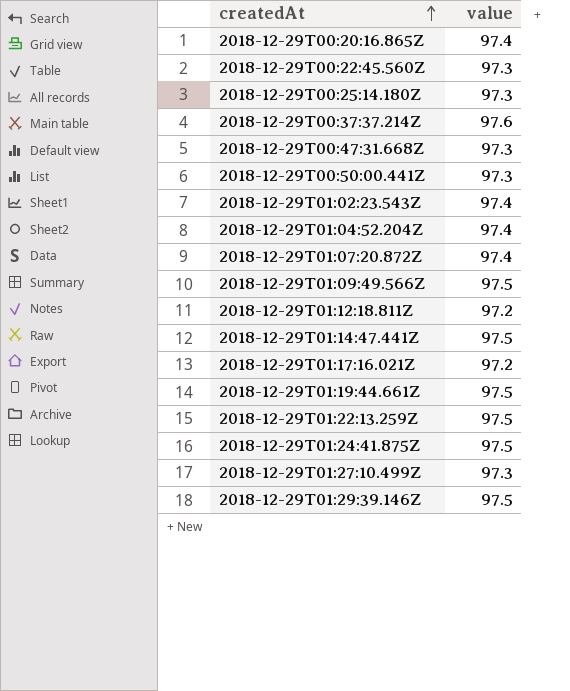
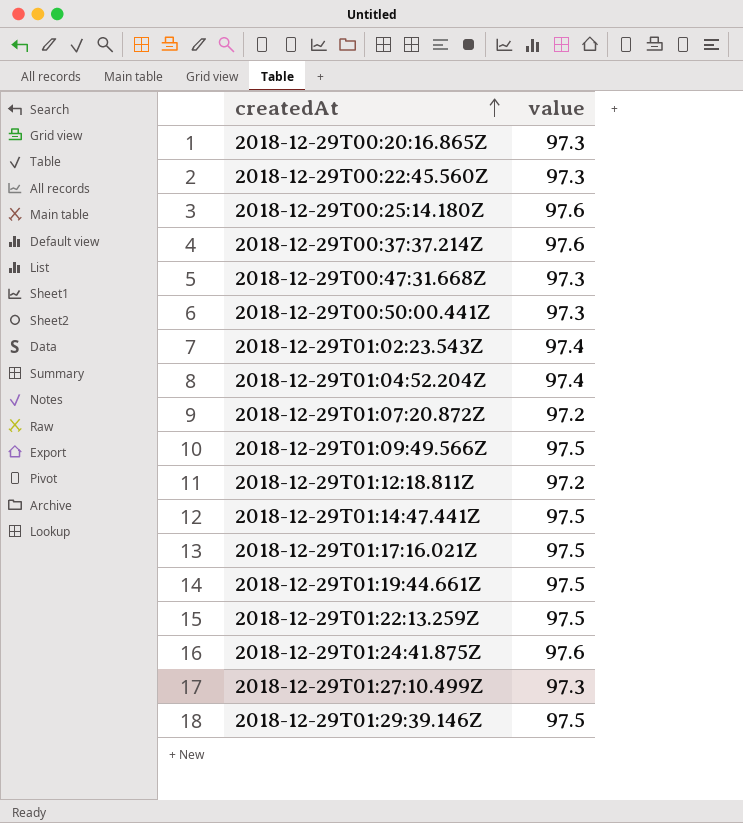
2018-12-29T00:20:16.865Z | value: 97.4 -> 97.3
2018-12-29T00:25:14.180Z | value: 97.3 -> 97.6
2018-12-29T01:07:20.872Z | value: 97.4 -> 97.2
2018-12-29T01:17:16.021Z | value: 97.2 -> 97.5
2018-12-29T01:24:41.875Z | value: 97.5 -> 97.6

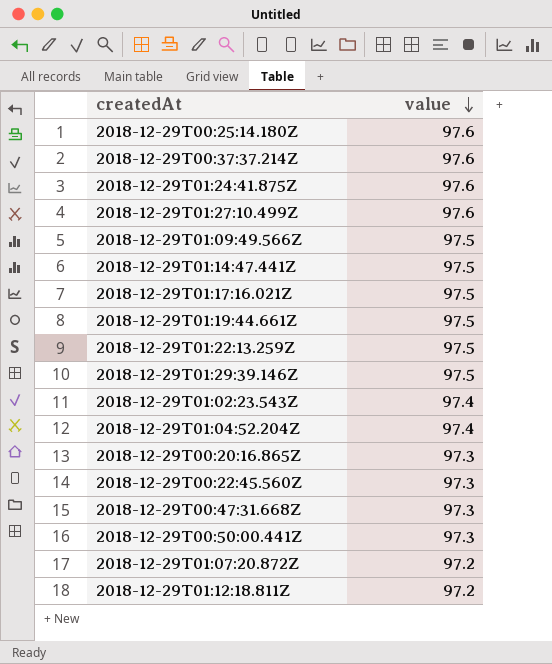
row order: createdAt ascending -> value descending
2018-12-29T01:27:10.499Z | value: 97.3 -> 97.6

